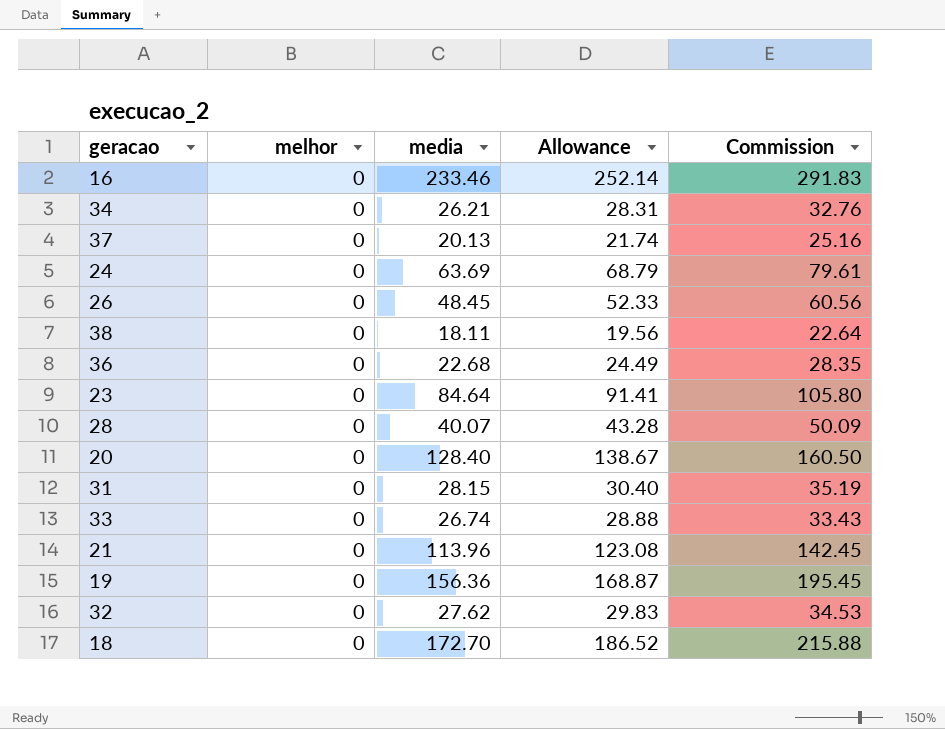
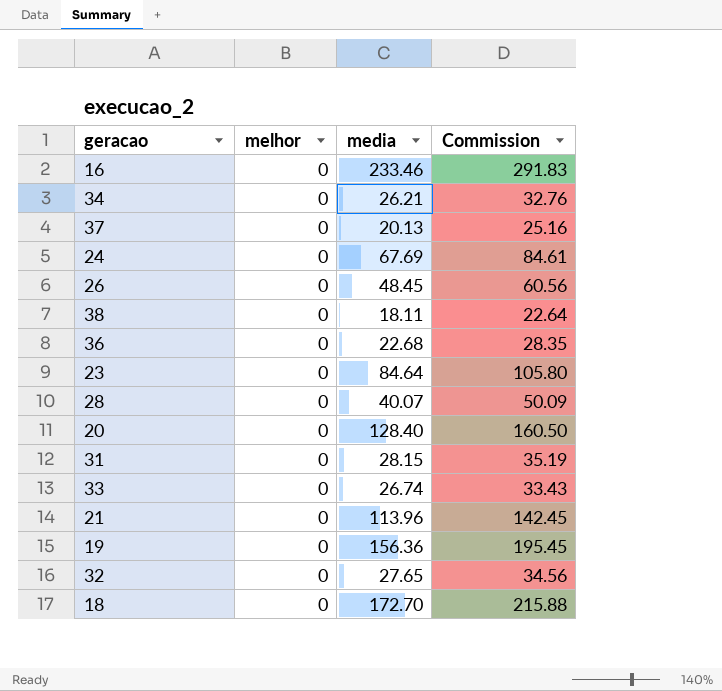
column Allowance | formula: [media] * 1.08 -> none
24 | media: 63.69 -> 67.69
24 | Commission: 79.61 -> 84.61
32 | media: 27.62 -> 27.65
32 | Commission: 34.53 -> 34.56

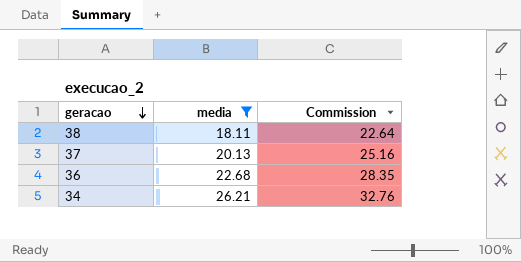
filter: none -> media <= 26.21
row order: none -> geracao descending
column melhor | position: 2 -> none

